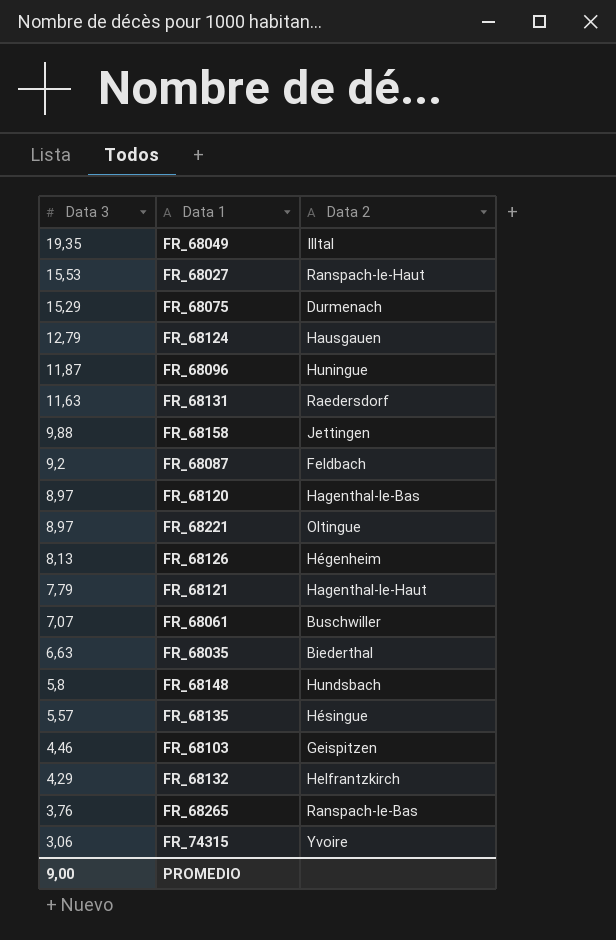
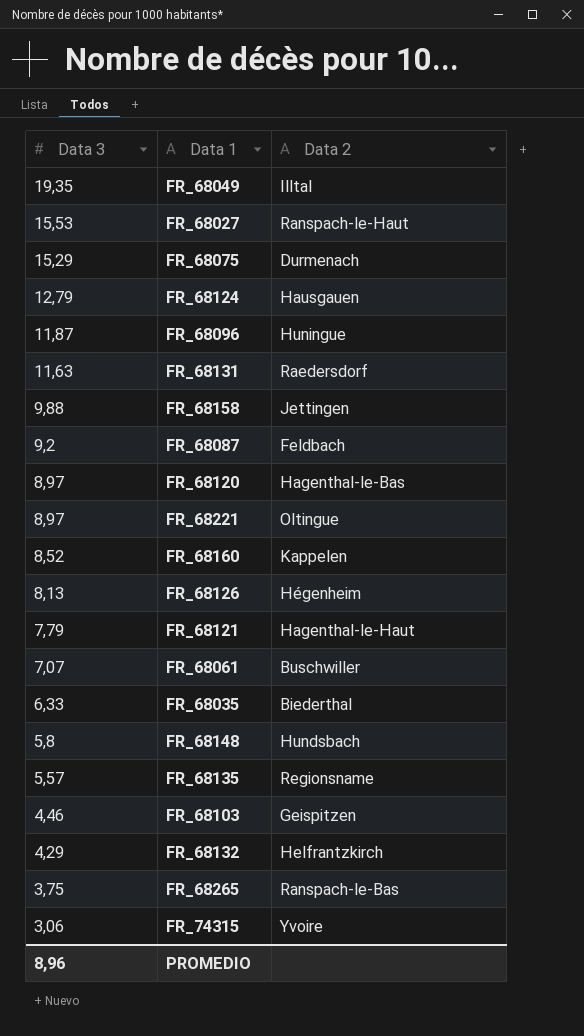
row FR_68160: none -> 8,52 | Kappelen
FR_68035 | Data 3: 6,63 -> 6,33
FR_68135 | Data 2: Hésingue -> Regionsname
FR_68265 | Data 3: 3,76 -> 3,75
PROMEDIO | Data 3: 9,00 -> 8,96

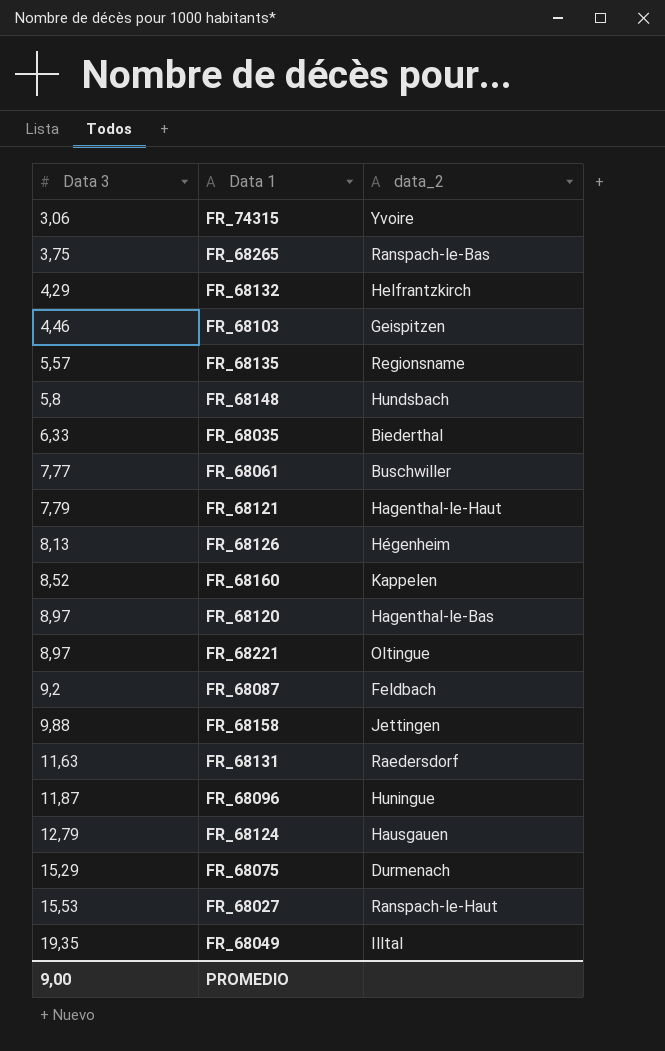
row order: Data 3 descending -> Data 3 ascending
column name: Data 2 -> data_2
FR_68061 | Data 3: 7,07 -> 7,77
PROMEDIO | Data 3: 8,96 -> 9,00

